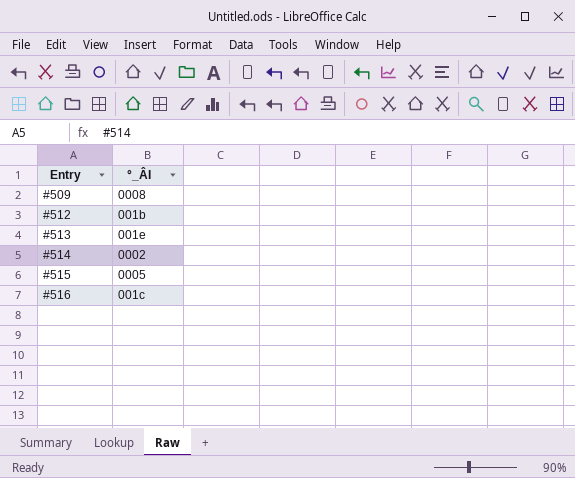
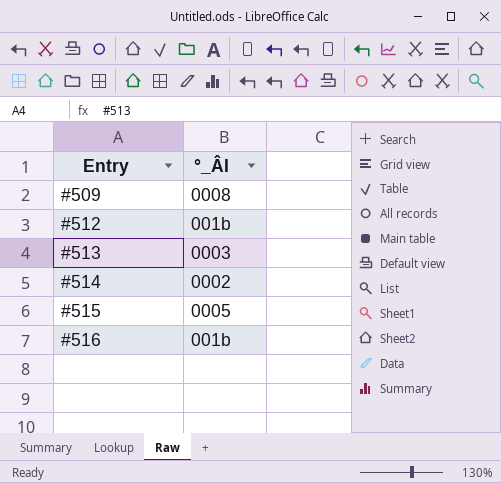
#513 | °_ÂI: 001e -> 0003
#516 | °_ÂI: 001c -> 001b

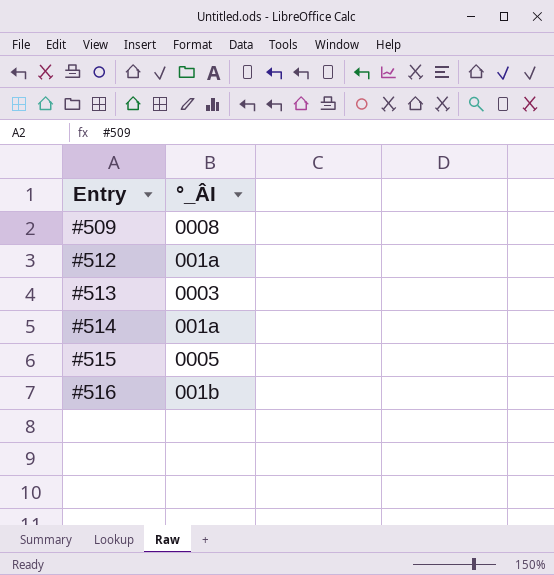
#512 | °_ÂI: 001b -> 001a
#514 | °_ÂI: 0002 -> 001a

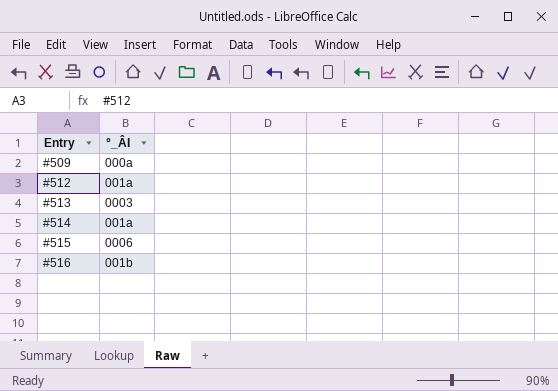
#509 | °_ÂI: 0008 -> 000a
#515 | °_ÂI: 0005 -> 0006

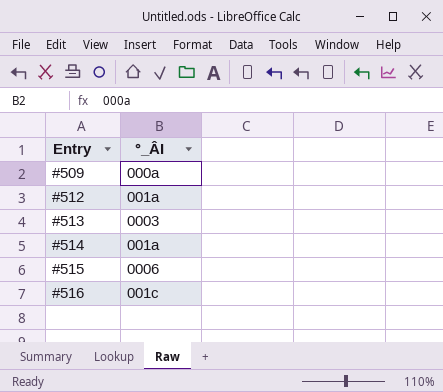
#516 | °_ÂI: 001b -> 001c

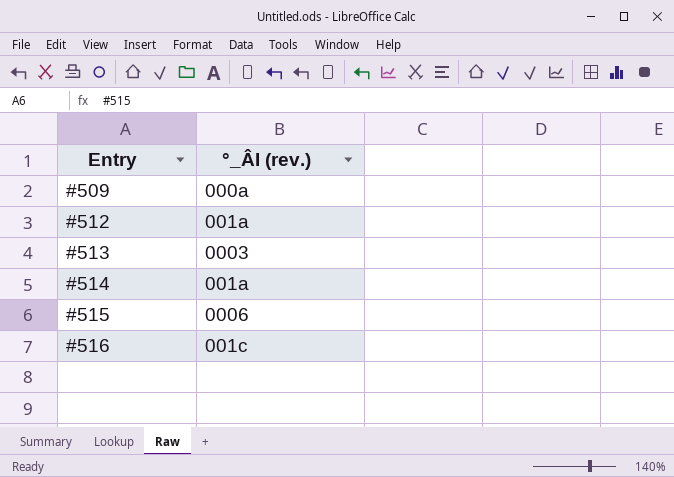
column name: °_ÂI -> °_ÂI (rev.)

